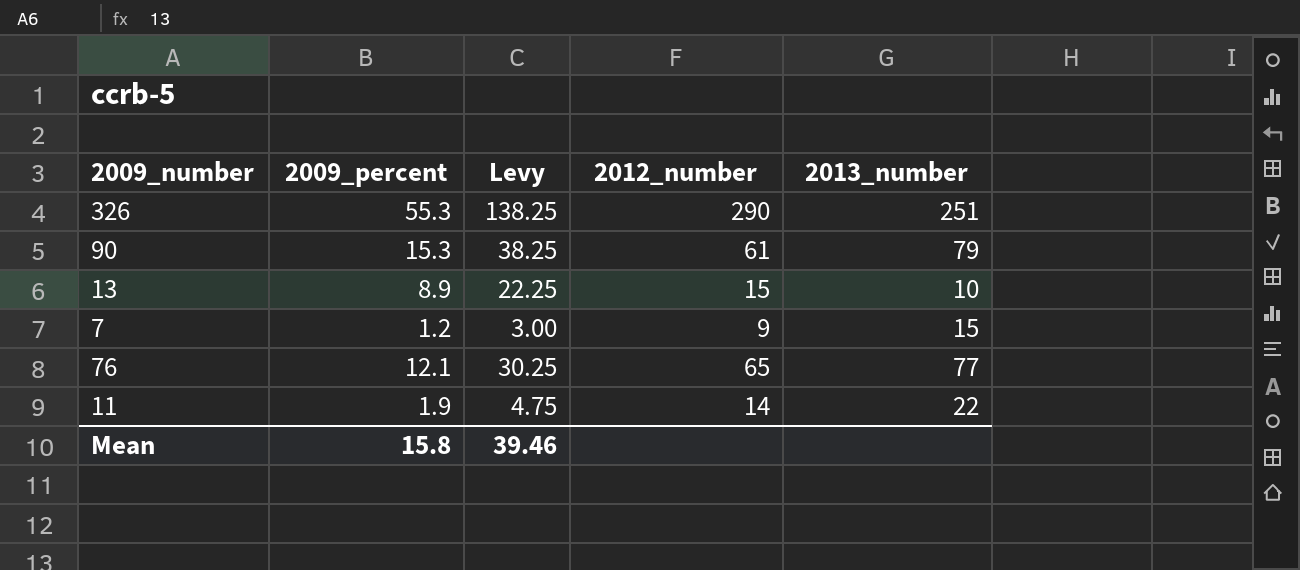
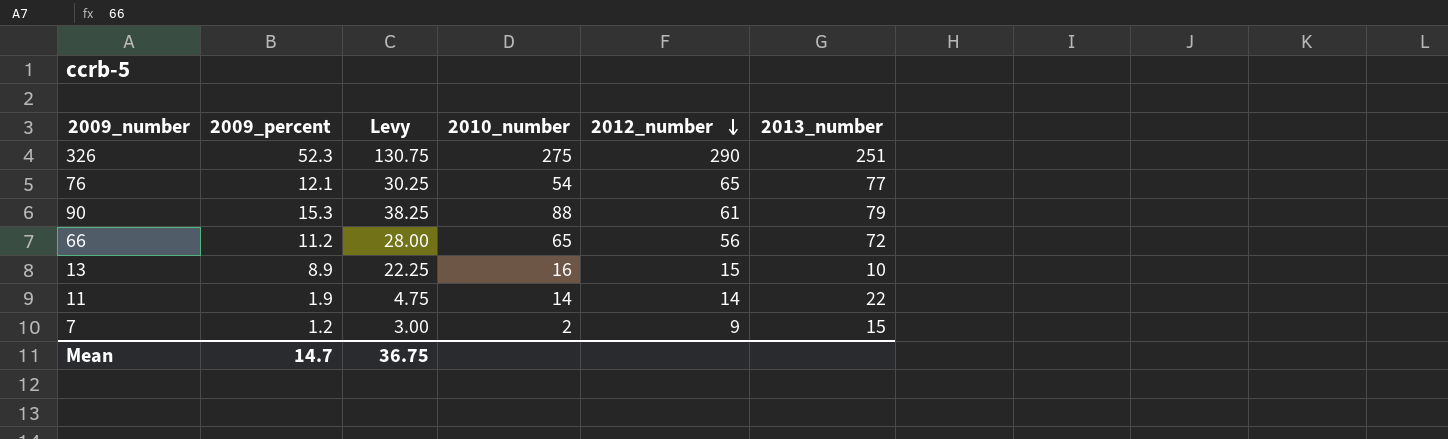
row order: none -> 2012_number descending
column 2010_number | position: none -> 4
326 | 2009_percent: 55.3 -> 52.3
326 | Levy: 138.25 -> 130.75
row 66: none -> 11.2 | 28.00 | 65 | 56 | 72
Mean | 2009_percent: 15.8 -> 14.7
Mean | Levy: 39.46 -> 36.75

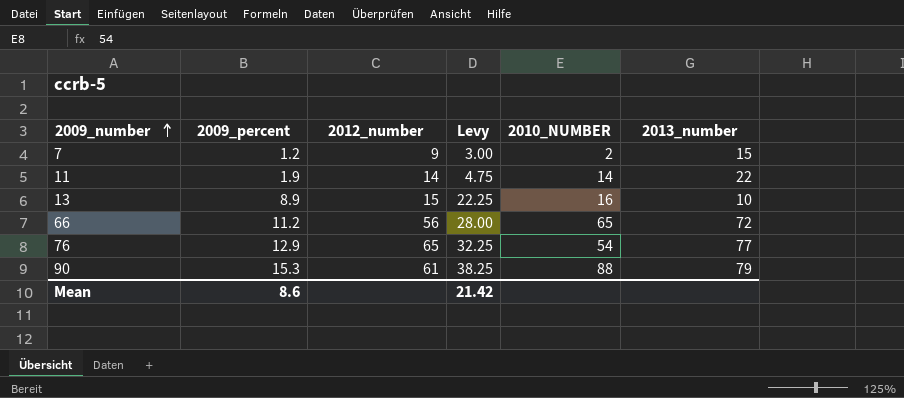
row order: 2012_number descending -> 2009_number ascending
column 2012_number | position: 5 -> 3
column name: 2010_number -> 2010_NUMBER
row 326: 52.3 | 130.75 | 275 | 290 | 251 -> none
76 | 2009_percent: 12.1 -> 12.9
76 | Levy: 30.25 -> 32.25
Mean | 2009_percent: 14.7 -> 8.6
Mean | Levy: 36.75 -> 21.42

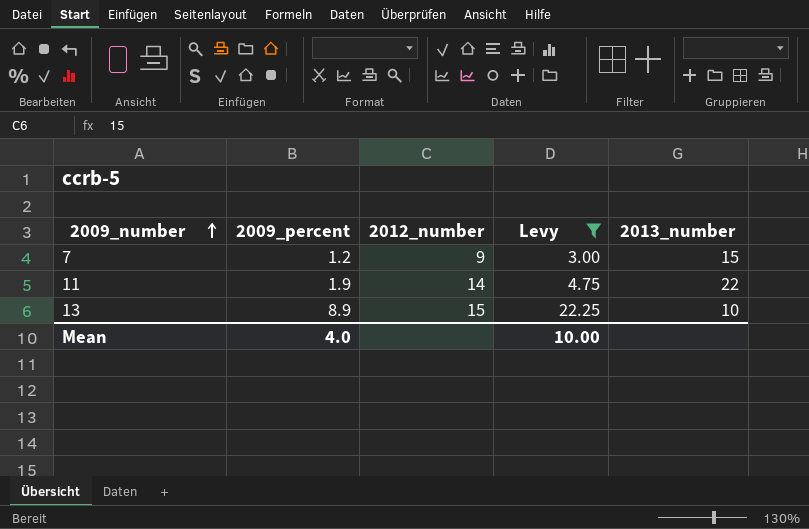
filter: none -> Levy <= 22.25
column 2010_NUMBER | position: 5 -> none
Mean | 2009_percent: 8.6 -> 4.0
Mean | Levy: 21.42 -> 10.00

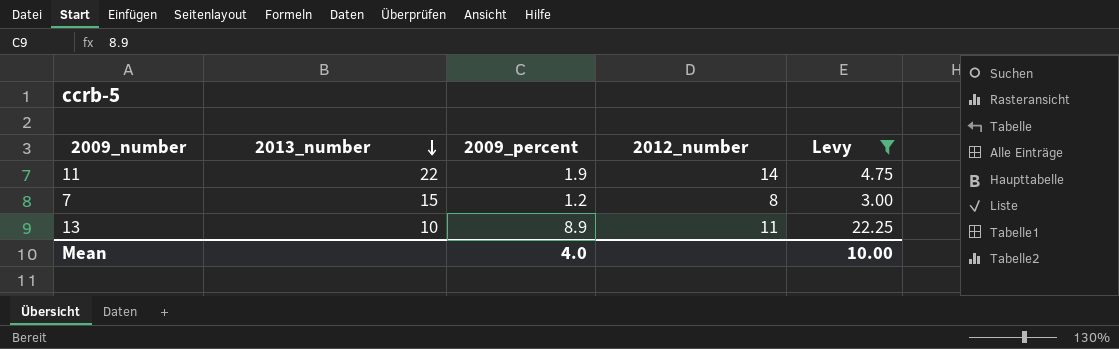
row order: 2009_number ascending -> 2013_number descending
column 2013_number | position: 5 -> 2
7 | 2012_number: 9 -> 8
13 | 2012_number: 15 -> 11

